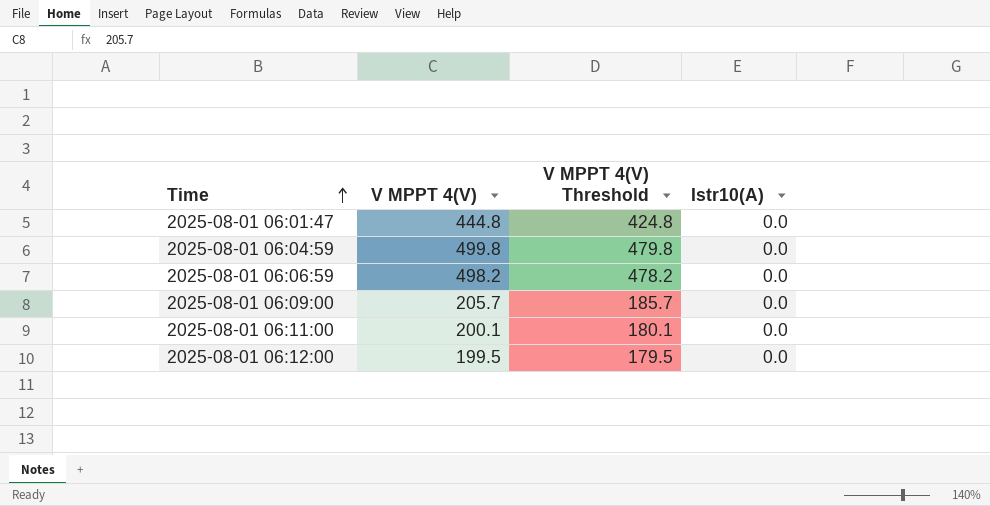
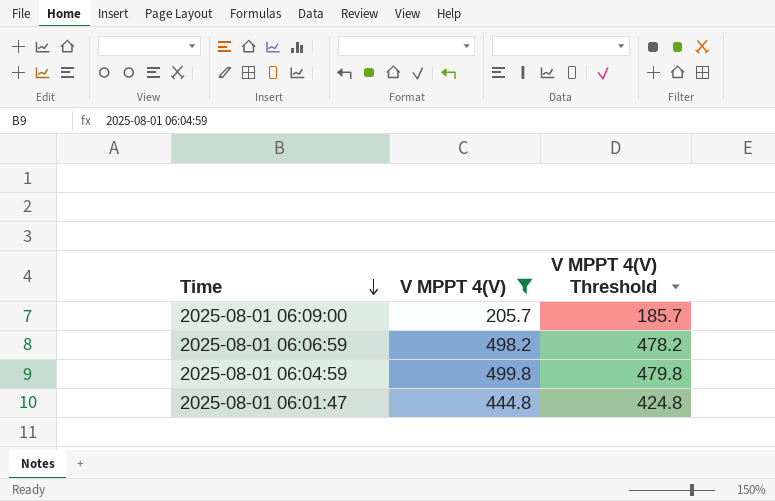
filter: none -> V MPPT 4(V) >= 205.7
row order: Time ascending -> Time descending
column Istr10(A) | position: 4 -> none

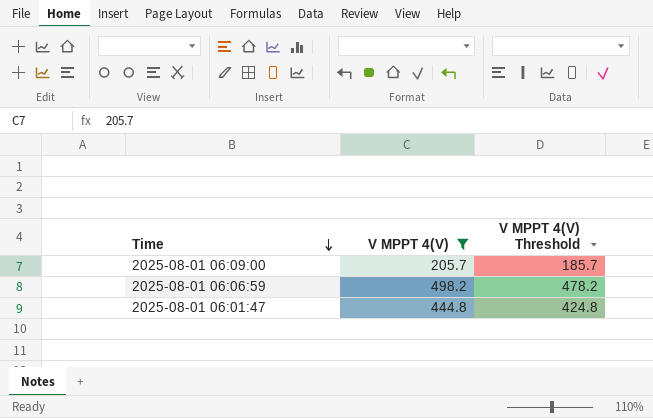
row 2025-08-01 06:04:59: 499.8 | 479.8 -> none

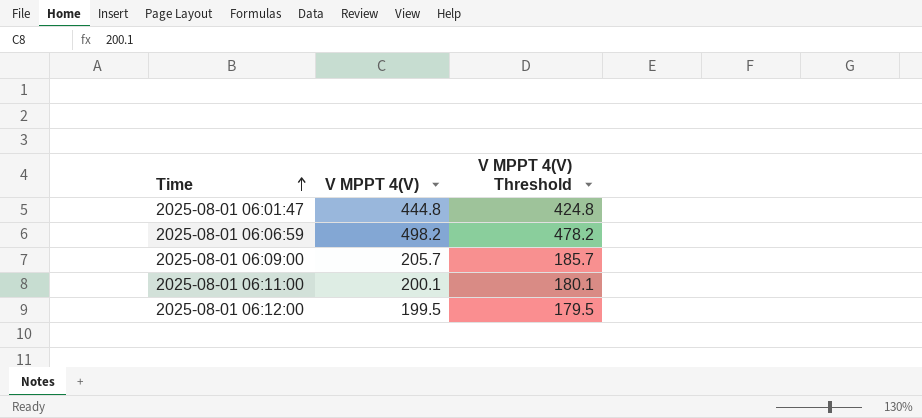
filter: V MPPT 4(V) >= 205.7 -> none
row order: Time descending -> Time ascending

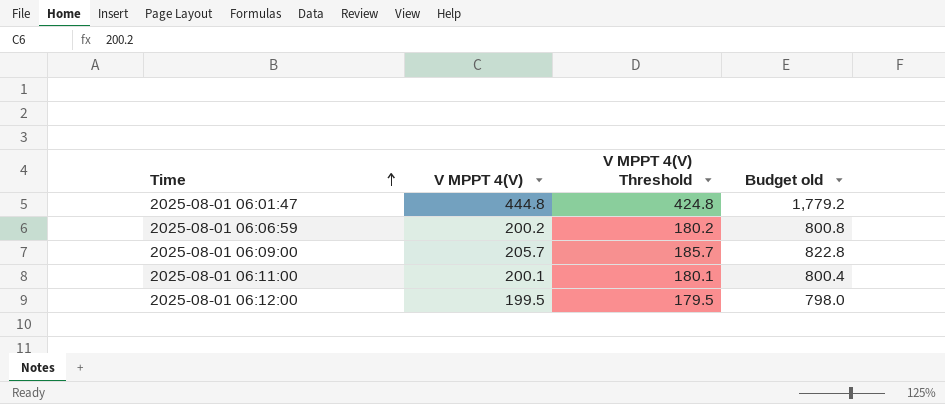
column Budget old | formula: none -> [V MPPT 4(V)] * 4
2025-08-01 06:06:59 | V MPPT 4(V): 498.2 -> 200.2
2025-08-01 06:06:59 | V MPPT 4(V) Threshold: 478.2 -> 180.2

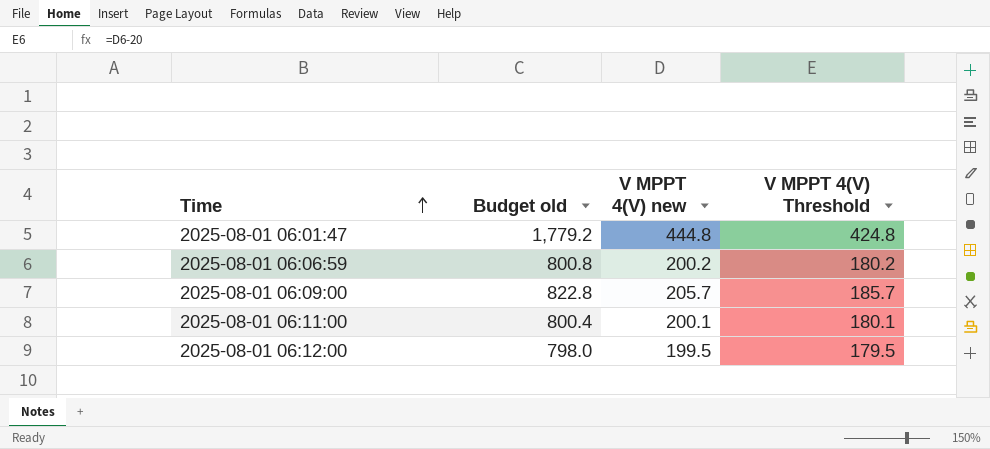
column Budget old | position: 4 -> 2
column name: V MPPT 4(V) -> V MPPT 4(V) new

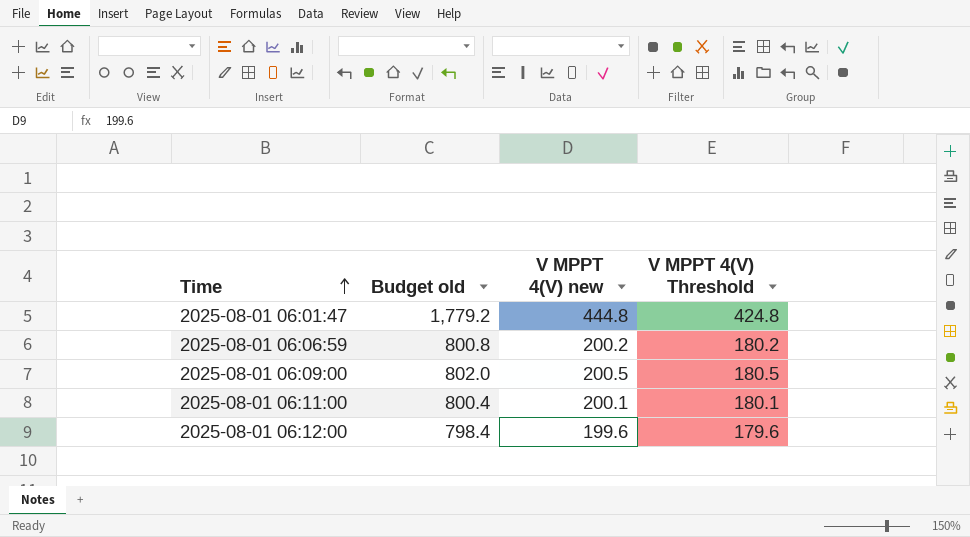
2025-08-01 06:09:00 | Budget old: 822.8 -> 802.0
2025-08-01 06:09:00 | V MPPT 4(V) new: 205.7 -> 200.5
2025-08-01 06:09:00 | V MPPT 4(V) Threshold: 185.7 -> 180.5
2025-08-01 06:12:00 | Budget old: 798.0 -> 798.4
2025-08-01 06:12:00 | V MPPT 4(V) new: 199.5 -> 199.6
2025-08-01 06:12:00 | V MPPT 4(V) Threshold: 179.5 -> 179.6

